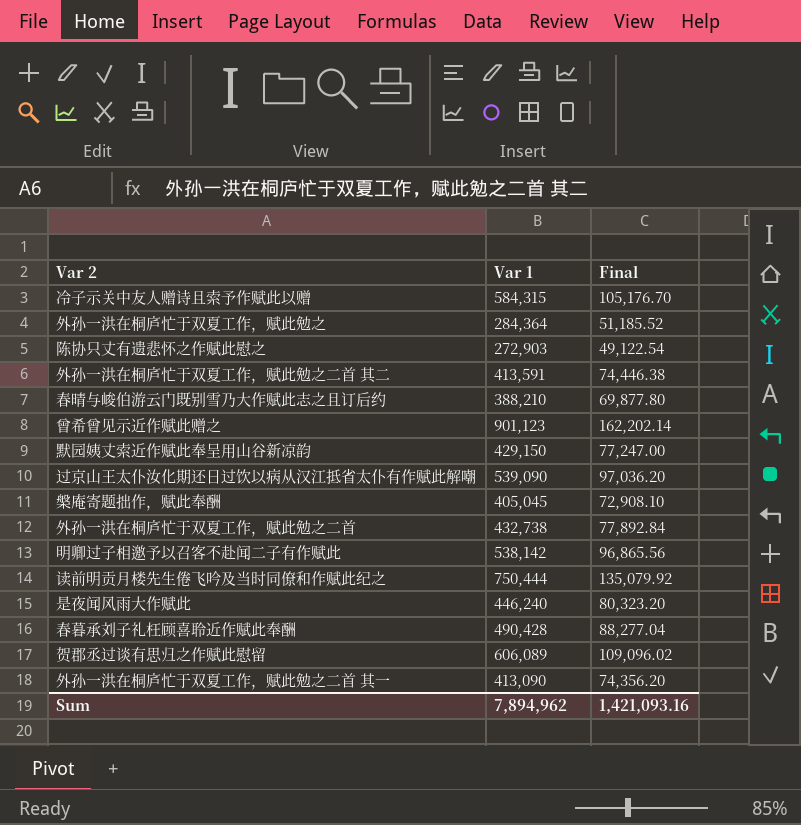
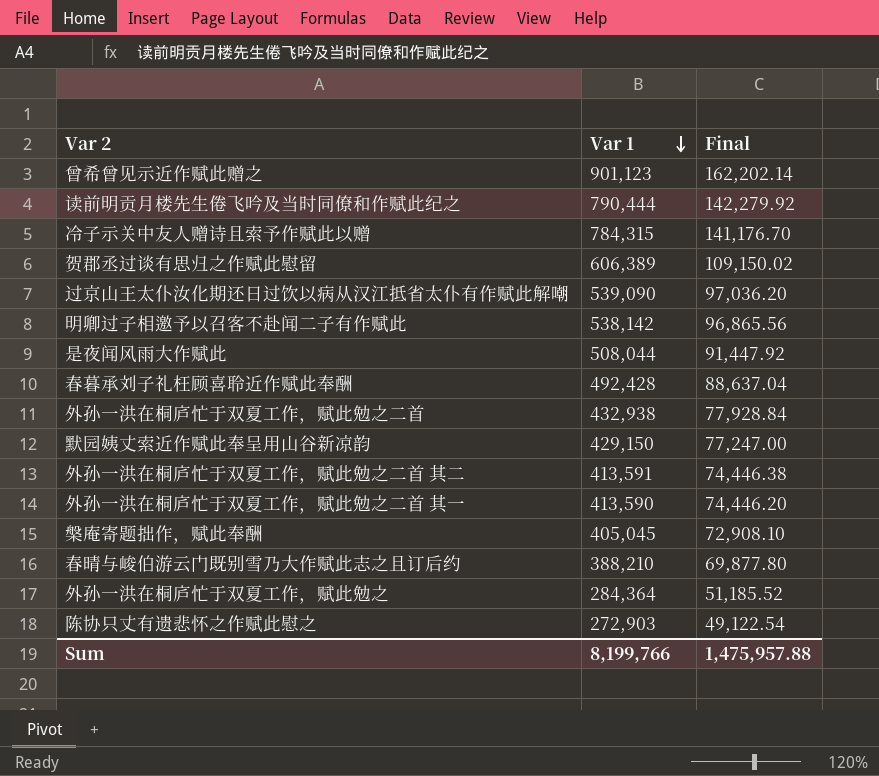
row order: none -> Var 1 descending
读前明贡月楼先生倦飞吟及当时同僚和作赋此纪之 | Var 1: 750,444 -> 790,444
读前明贡月楼先生倦飞吟及当时同僚和作赋此纪之 | Final: 135,079.92 -> 142,279.92
冷子示关中友人赠诗且索予作赋此以赠 | Var 1: 584,315 -> 784,315
冷子示关中友人赠诗且索予作赋此以赠 | Final: 105,176.70 -> 141,176.70
贺郡丞过谈有思归之作赋此慰留 | Var 1: 606,089 -> 606,389
贺郡丞过谈有思归之作赋此慰留 | Final: 109,096.02 -> 109,150.02
是夜闻风雨大作赋此 | Var 1: 446,240 -> 508,044
是夜闻风雨大作赋此 | Final: 80,323.20 -> 91,447.92
春暮承刘子礼枉顾喜聆近作赋此奉酬 | Var 1: 490,428 -> 492,428
春暮承刘子礼枉顾喜聆近作赋此奉酬 | Final: 88,277.04 -> 88,637.04
外孙一洪在桐庐忙于双夏工作，赋此勉之二首 | Var 1: 432,738 -> 432,938
外孙一洪在桐庐忙于双夏工作，赋此勉之二首 | Final: 77,892.84 -> 77,928.84
外孙一洪在桐庐忙于双夏工作，赋此勉之二首 其一 | Var 1: 413,090 -> 413,590
外孙一洪在桐庐忙于双夏工作，赋此勉之二首 其一 | Final: 74,356.20 -> 74,446.20
Sum | Var 1: 7,894,962 -> 8,199,766
Sum | Final: 1,421,093.16 -> 1,475,957.88

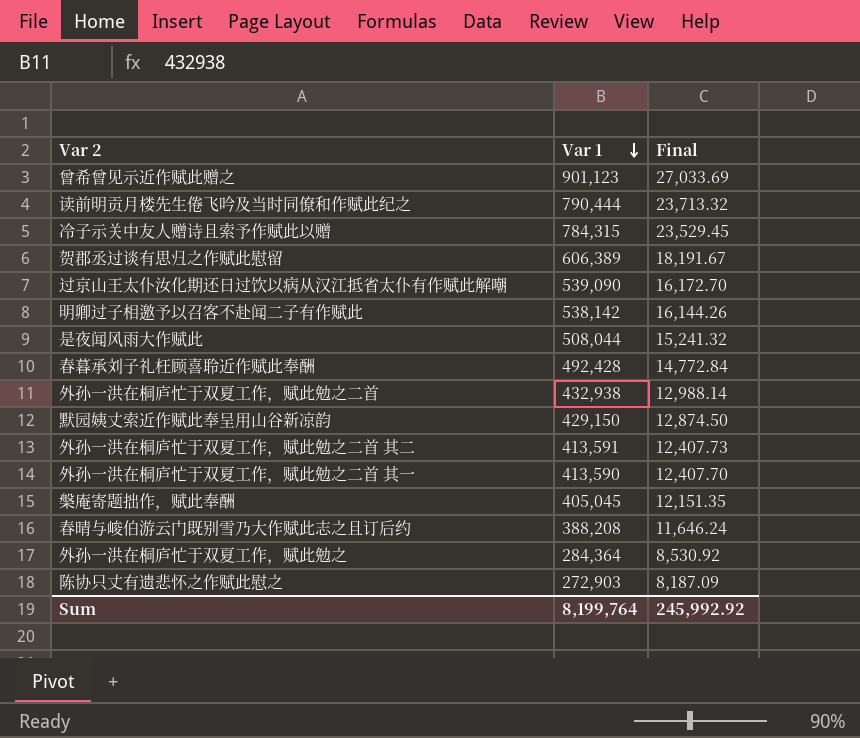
column Final | formula: [Var 1] * 0.18 -> [Var 1] * 0.03
春晴与峻伯游云门既别雪乃大作赋此志之且订后约 | Var 1: 388,210 -> 388,208
Sum | Var 1: 8,199,766 -> 8,199,764
Sum | Final: 1,475,957.88 -> 245,992.92

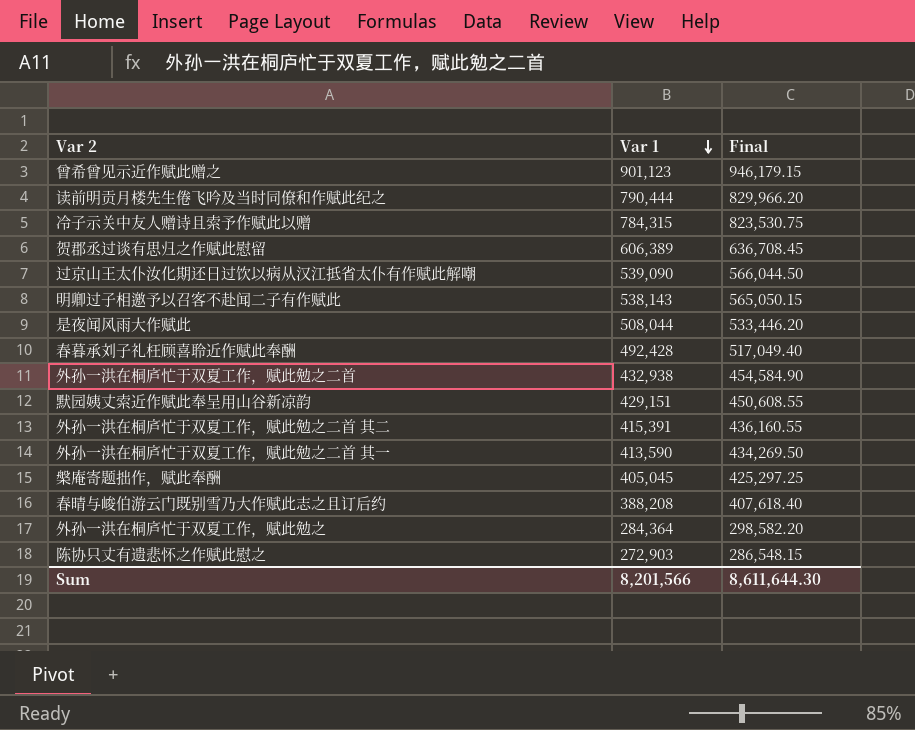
column Final | formula: [Var 1] * 0.03 -> [Var 1] * 1.05
明卿过子相邀予以召客不赴闻二子有作赋此 | Var 1: 538,142 -> 538,143
默园姨丈索近作赋此奉呈用山谷新凉韵 | Var 1: 429,150 -> 429,151
外孙一洪在桐庐忙于双夏工作，赋此勉之二首 其二 | Var 1: 413,591 -> 415,391
Sum | Var 1: 8,199,764 -> 8,201,566
Sum | Final: 245,992.92 -> 8,611,644.30

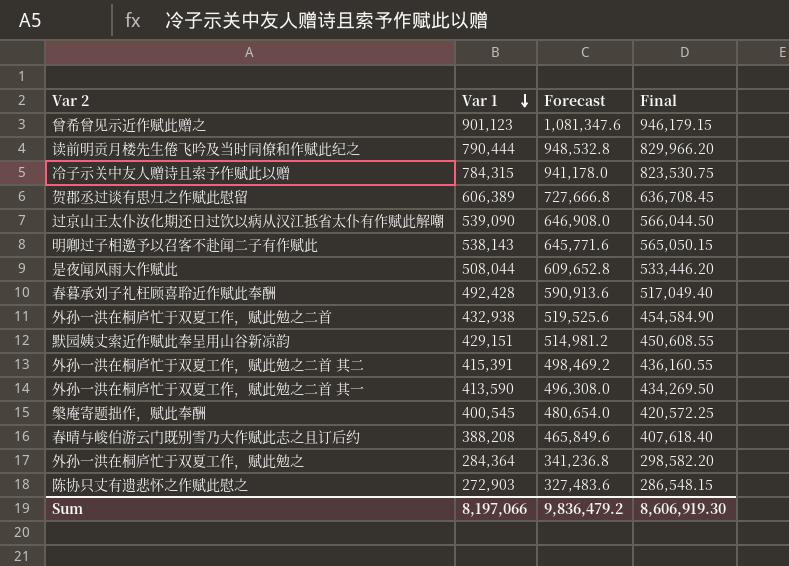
column Forecast | formula: none -> [Var 1] * 1.2
槃庵寄题拙作，赋此奉酬 | Var 1: 405,045 -> 400,545
槃庵寄题拙作，赋此奉酬 | Final: 425,297.25 -> 420,572.25
Sum | Var 1: 8,201,566 -> 8,197,066
Sum | Final: 8,611,644.30 -> 8,606,919.30

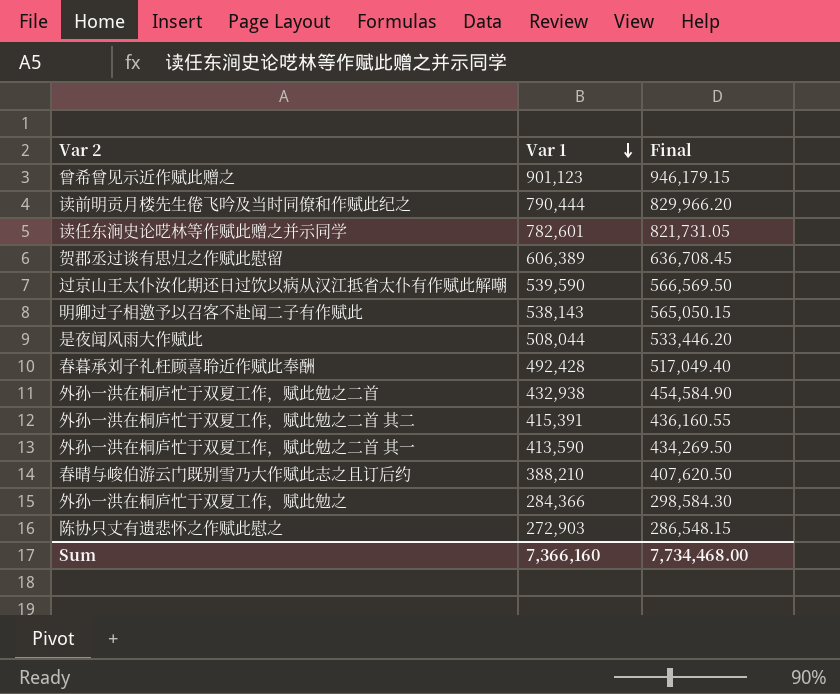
column Forecast | formula: [Var 1] * 1.2 -> none
row 冷子示关中友人赠诗且索予作赋此以赠: 784,315 | 941,178.0 | 823,530.75 -> none
row 默园姨丈索近作赋此奉呈用山谷新凉韵: 429,151 | 514,981.2 | 450,608.55 -> none
row 槃庵寄题拙作，赋此奉酬: 400,545 | 480,654.0 | 420,572.25 -> none
row 读任东涧史论呓林等作赋此赠之并示同学: none -> 782,601 | 821,731.05
过京山王太仆汝化期还日过饮以病从汉江抵省太仆有作赋此解嘲 | Var 1: 539,090 -> 539,590
过京山王太仆汝化期还日过饮以病从汉江抵省太仆有作赋此解嘲 | Final: 566,044.50 -> 566,569.50
春晴与峻伯游云门既别雪乃大作赋此志之且订后约 | Var 1: 388,208 -> 388,210
春晴与峻伯游云门既别雪乃大作赋此志之且订后约 | Final: 407,618.40 -> 407,620.50
外孙一洪在桐庐忙于双夏工作，赋此勉之 | Var 1: 284,364 -> 284,366
外孙一洪在桐庐忙于双夏工作，赋此勉之 | Final: 298,582.20 -> 298,584.30
Sum | Var 1: 8,197,066 -> 7,366,160
Sum | Final: 8,606,919.30 -> 7,734,468.00

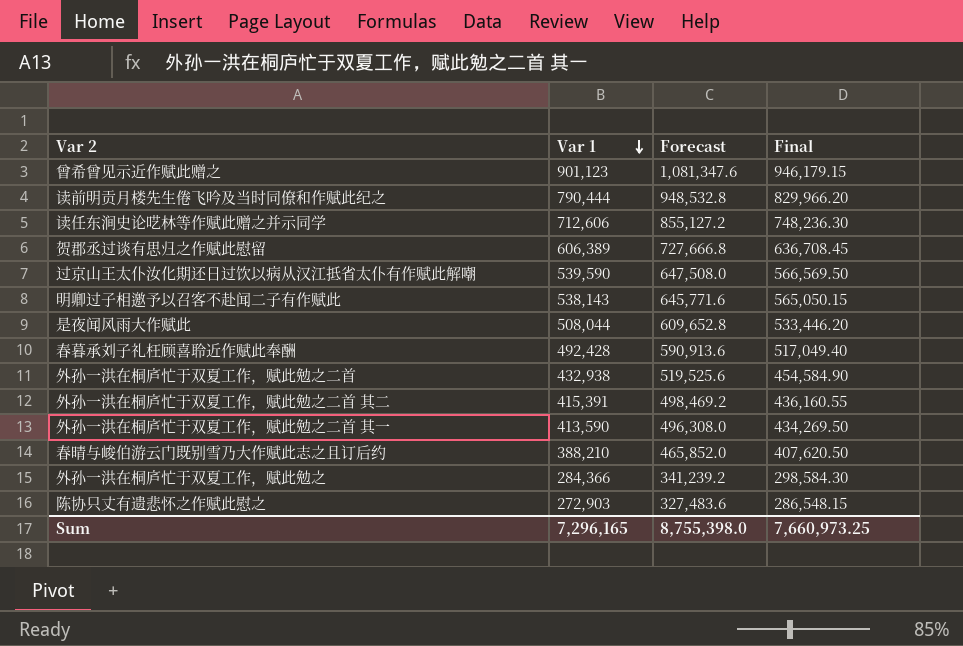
column Forecast | formula: none -> [Var 1] * 1.2
读任东涧史论呓林等作赋此赠之并示同学 | Var 1: 782,601 -> 712,606
读任东涧史论呓林等作赋此赠之并示同学 | Final: 821,731.05 -> 748,236.30
Sum | Var 1: 7,366,160 -> 7,296,165
Sum | Final: 7,734,468.00 -> 7,660,973.25

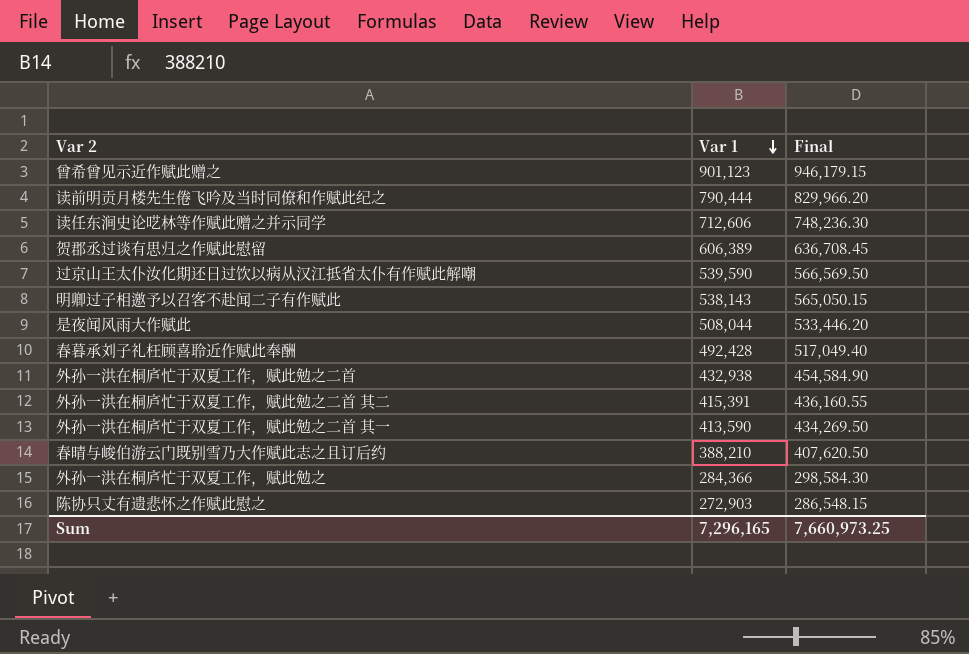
column Forecast | formula: [Var 1] * 1.2 -> none

